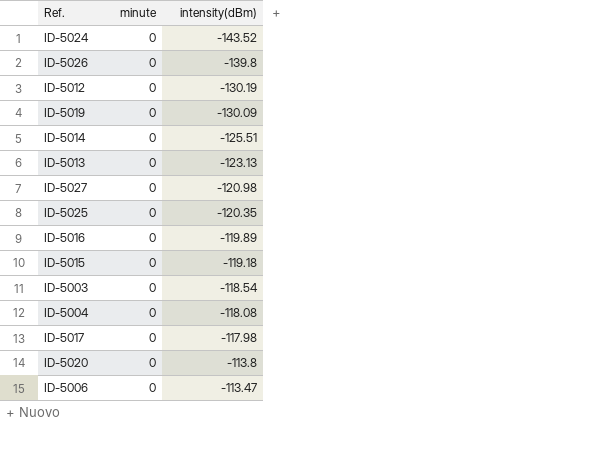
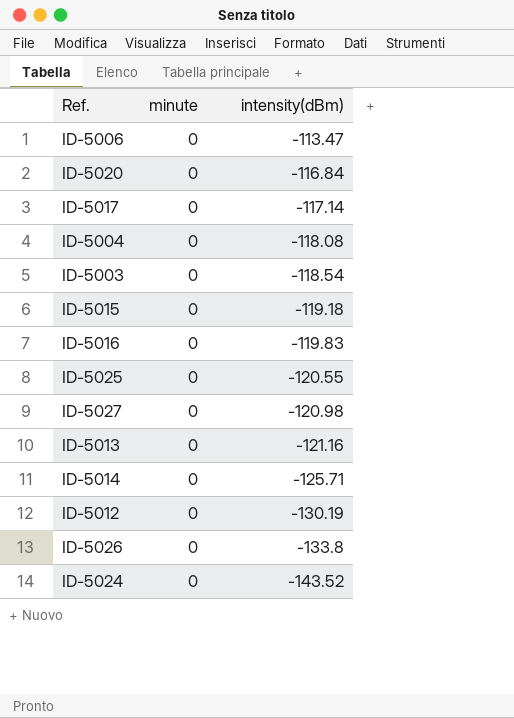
row order: intensity(dBm) ascending -> intensity(dBm) descending
row ID-5019: 0 | -130.09 -> none
ID-5020 | intensity(dBm): -113.8 -> -116.84
ID-5017 | intensity(dBm): -117.98 -> -117.14
ID-5016 | intensity(dBm): -119.89 -> -119.83
ID-5025 | intensity(dBm): -120.35 -> -120.55
ID-5013 | intensity(dBm): -123.13 -> -121.16
ID-5014 | intensity(dBm): -125.51 -> -125.71
ID-5026 | intensity(dBm): -139.8 -> -133.8

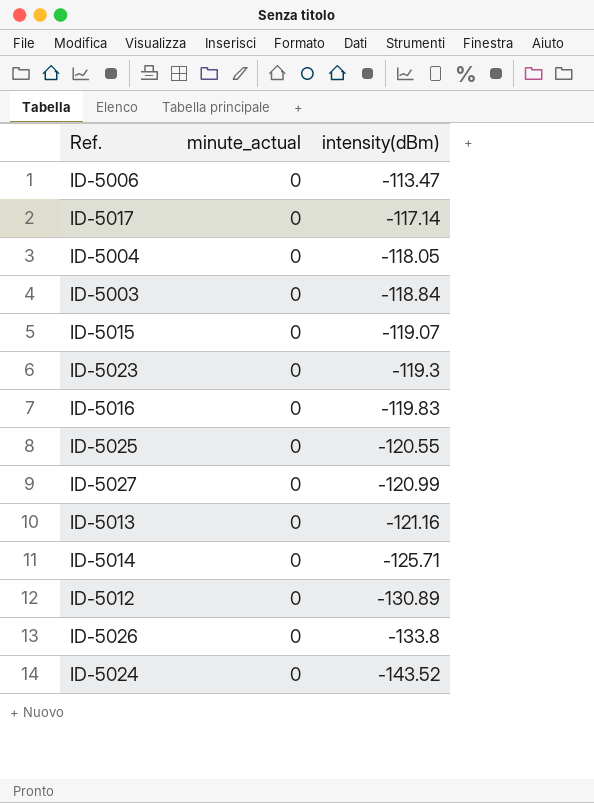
column name: minute -> minute_actual
row ID-5020: 0 | -116.84 -> none
ID-5004 | intensity(dBm): -118.08 -> -118.05
ID-5003 | intensity(dBm): -118.54 -> -118.84
ID-5015 | intensity(dBm): -119.18 -> -119.07
row ID-5023: none -> 0 | -119.3
ID-5027 | intensity(dBm): -120.98 -> -120.99
ID-5012 | intensity(dBm): -130.19 -> -130.89

